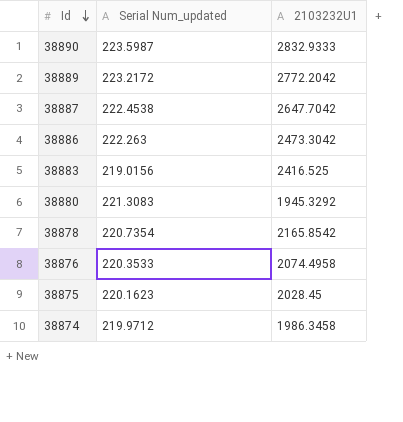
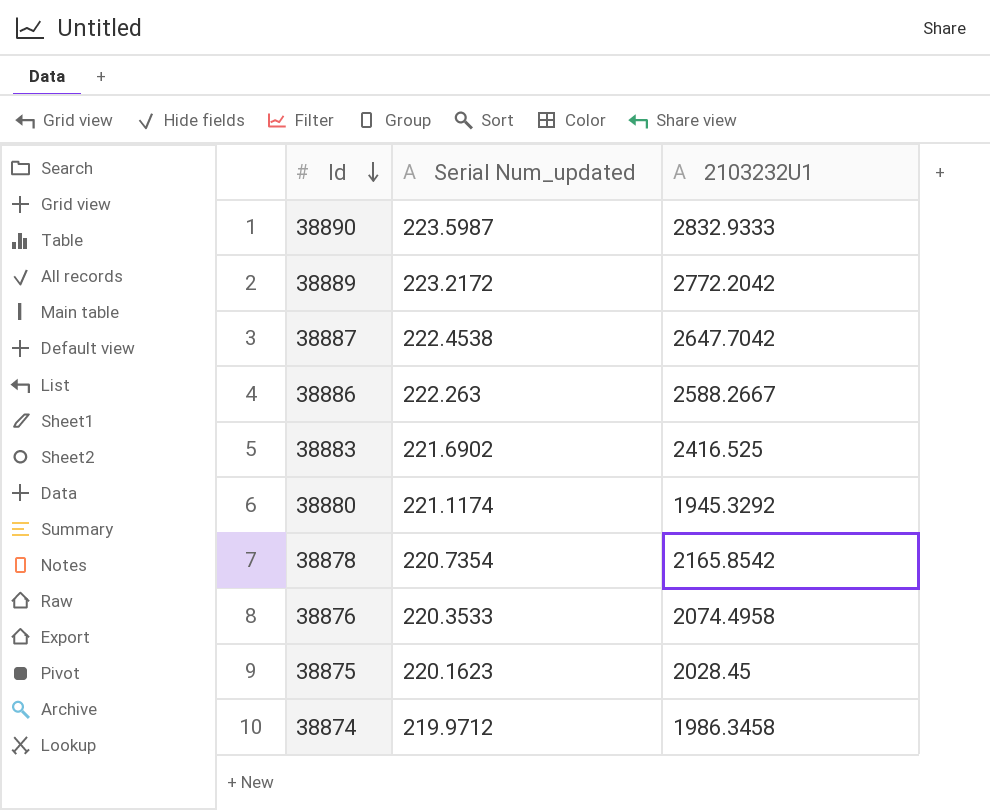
38886 | 2103232U1: 2473.3042 -> 2588.2667
38883 | Serial Num_updated: 219.0156 -> 221.6902
38880 | Serial Num_updated: 221.3083 -> 221.1174

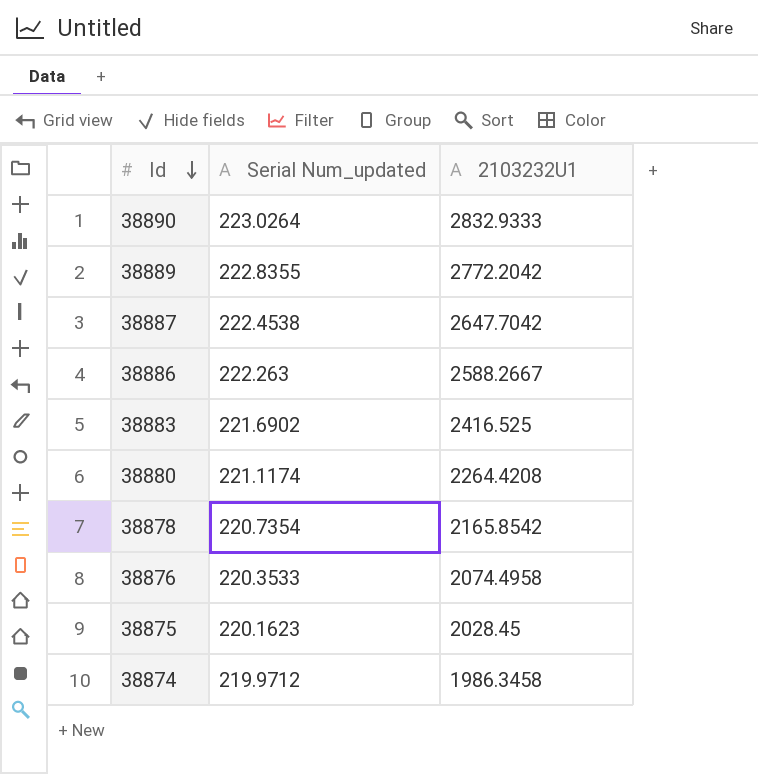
38890 | Serial Num_updated: 223.5987 -> 223.0264
38889 | Serial Num_updated: 223.2172 -> 222.8355
38880 | 2103232U1: 1945.3292 -> 2264.4208

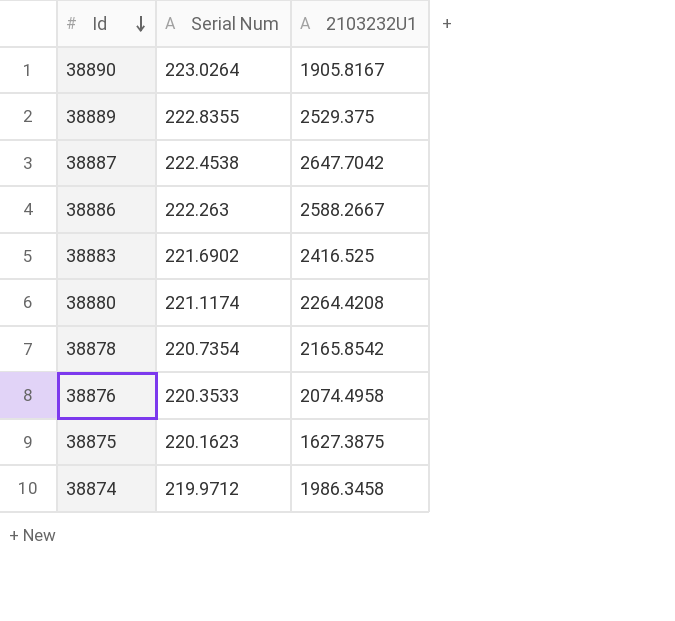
column name: Serial Num_updated -> Serial Num
38890 | 2103232U1: 2832.9333 -> 1905.8167
38889 | 2103232U1: 2772.2042 -> 2529.375
38875 | 2103232U1: 2028.45 -> 1627.3875

